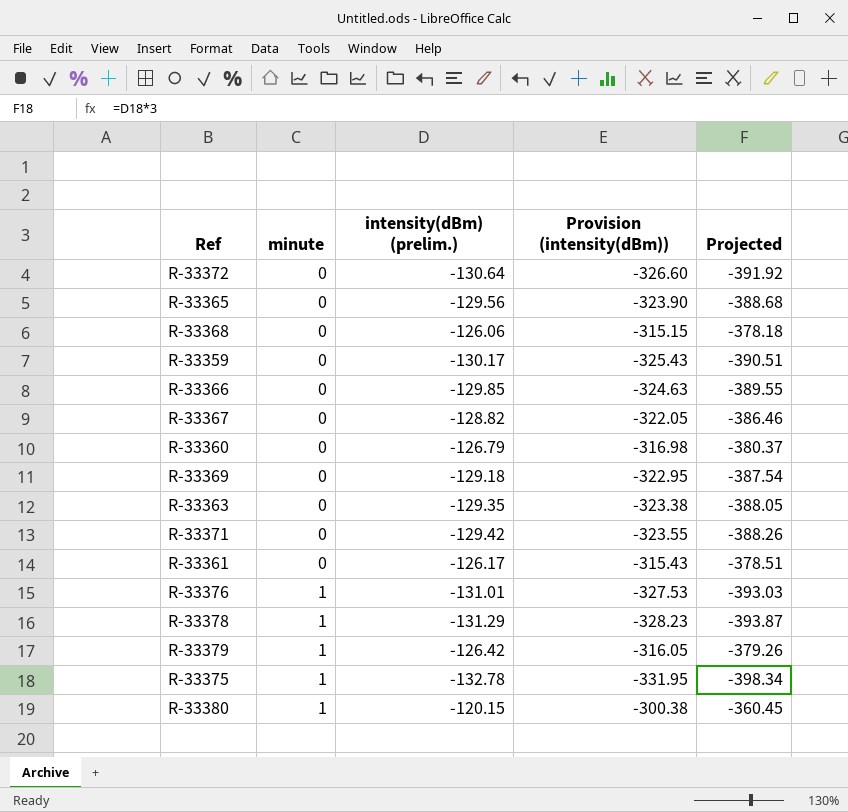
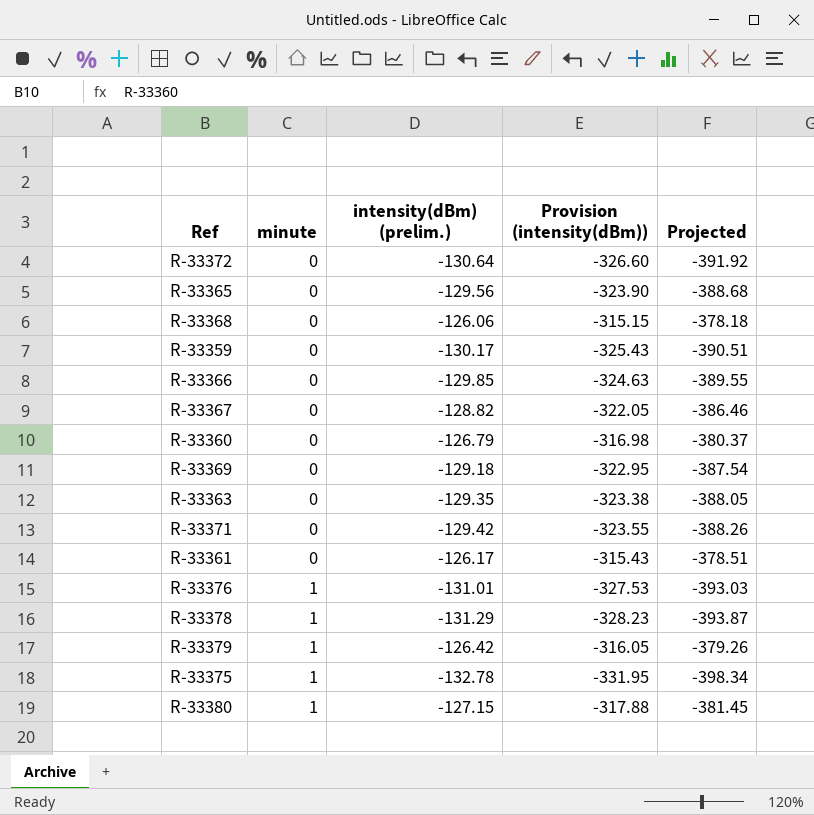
R-33380 | intensity(dBm) (prelim.): -120.15 -> -127.15
R-33380 | Provision (intensity(dBm)): -300.38 -> -317.88
R-33380 | Projected: -360.45 -> -381.45

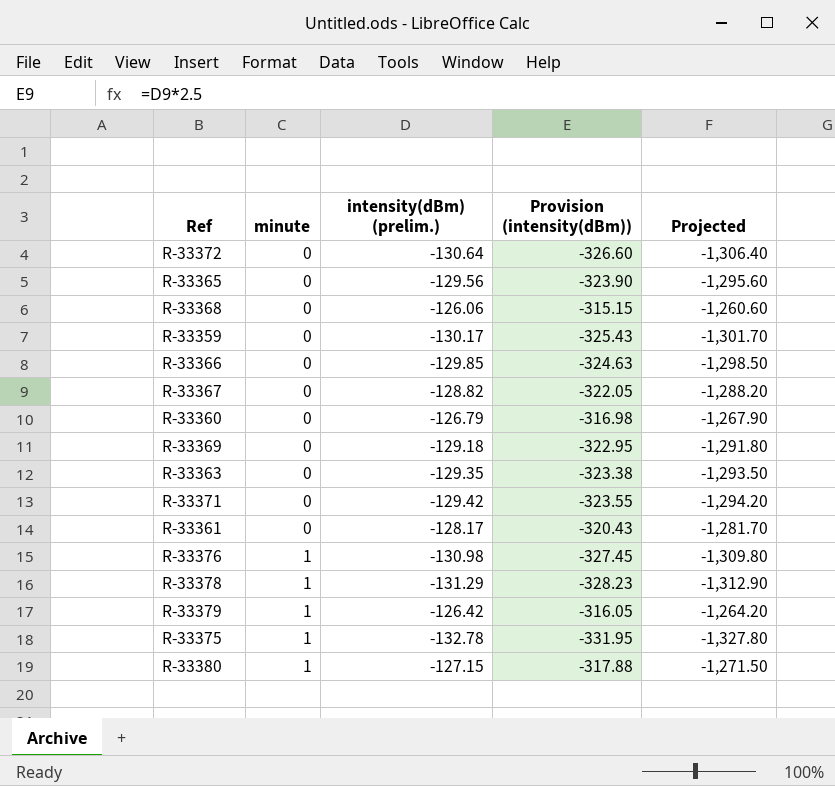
column Projected | formula: [intensity(dBm) (prelim.)] * 3 -> [intensity(dBm) (prelim.)] * 10
R-33361 | intensity(dBm) (prelim.): -126.17 -> -128.17
R-33361 | Provision (intensity(dBm)): -315.43 -> -320.43
R-33376 | intensity(dBm) (prelim.): -131.01 -> -130.98
R-33376 | Provision (intensity(dBm)): -327.53 -> -327.45

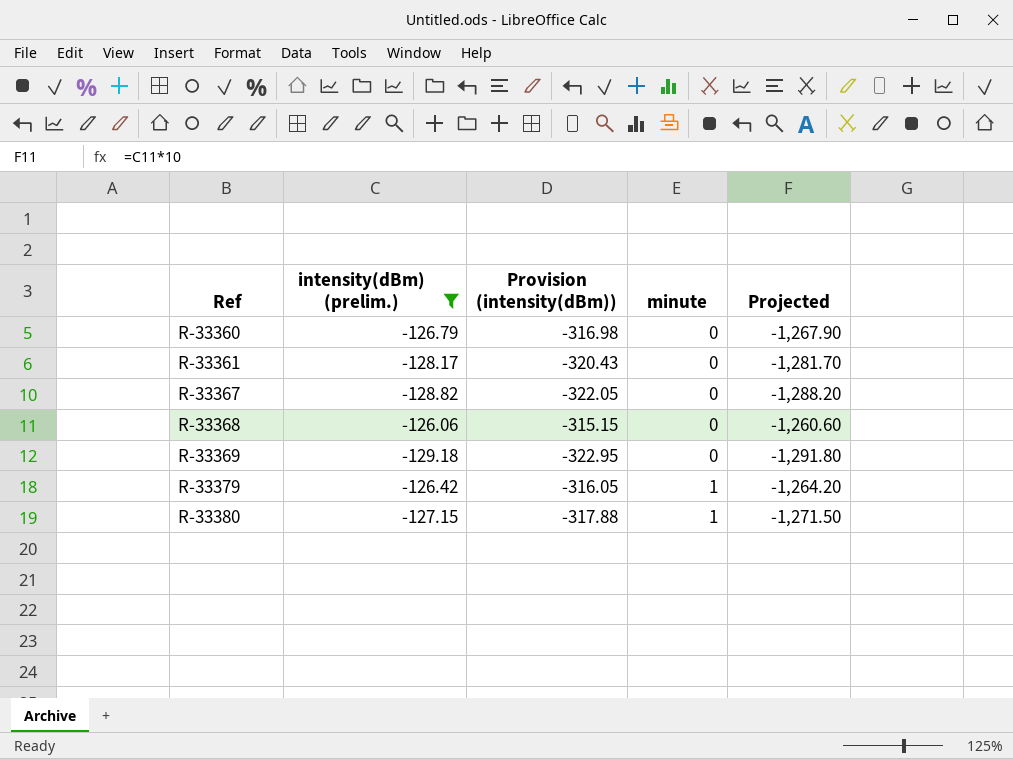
filter: none -> intensity(dBm) (prelim.) >= -129.18
row order: minute ascending -> Ref ascending
column minute | position: 2 -> 4

